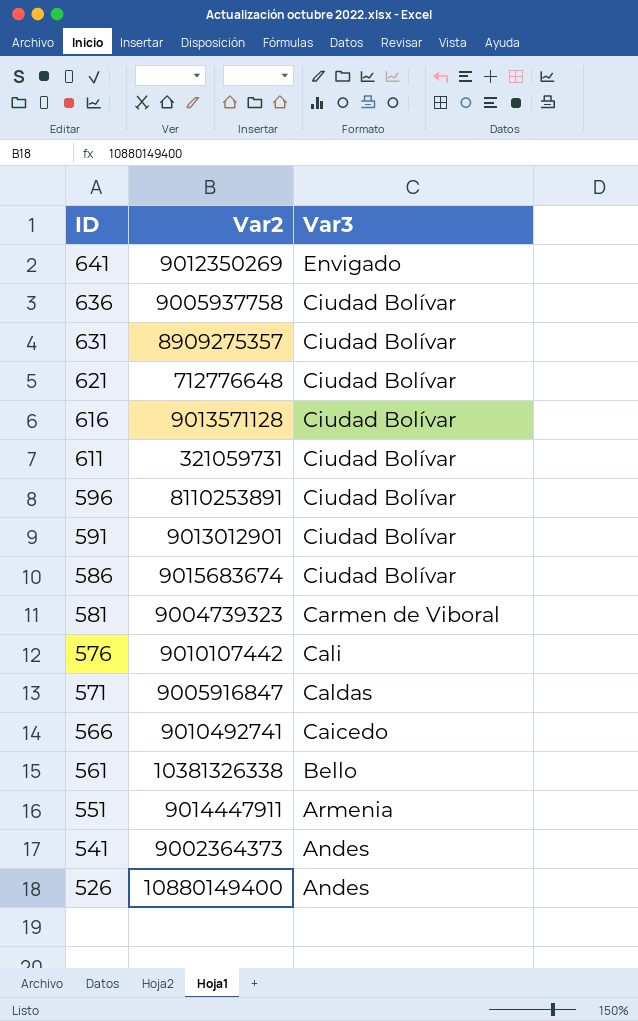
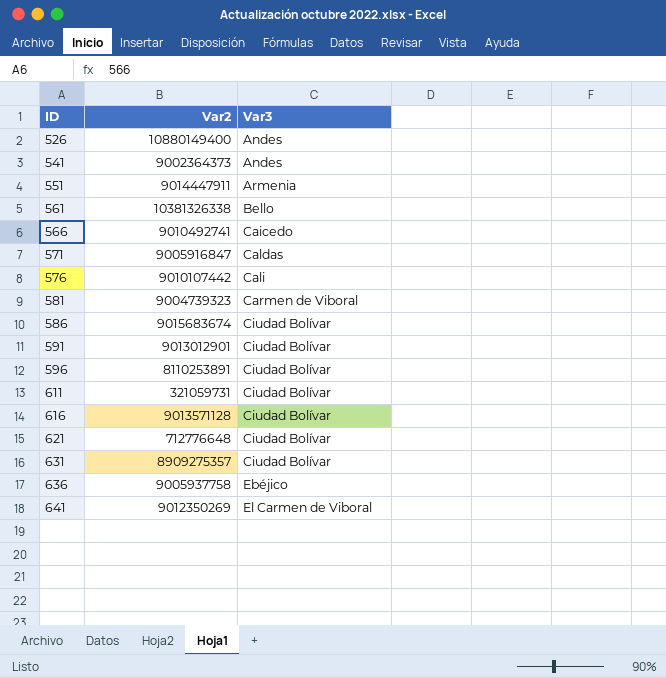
row order: ID descending -> ID ascending
636 | Var3: Ciudad Bolívar -> Ebéjico
641 | Var3: Envigado -> El Carmen de Viboral

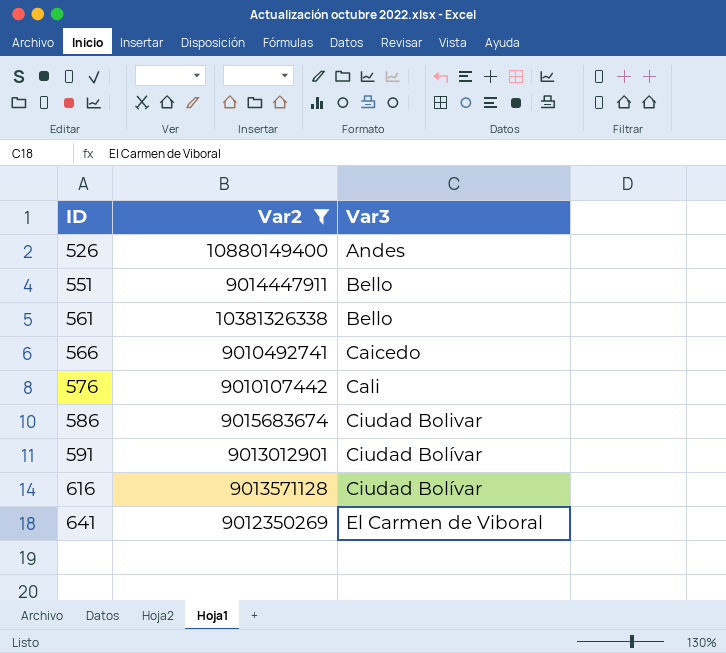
filter: none -> Var2 >= 9010107442
551 | Var3: Armenia -> Bello
586 | Var3: Ciudad Bolívar -> Ciudad Bolivar

